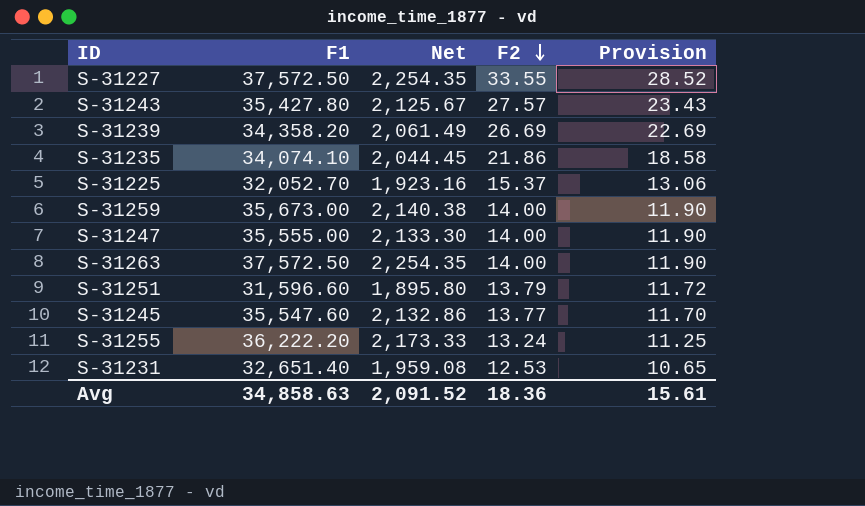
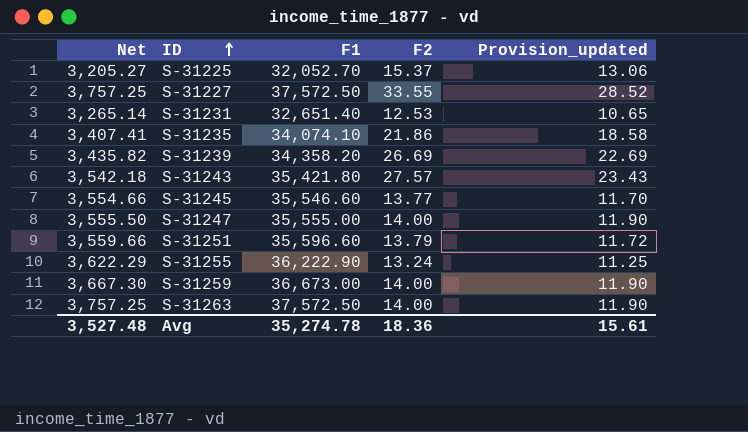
row order: F2 descending -> ID ascending
column Net | formula: [F1] * 0.06 -> [F1] * 0.1
column Net | position: 3 -> 1
column name: Provision -> Provision_updated
S-31243 | F1: 35,427.80 -> 35,421.80
S-31245 | F1: 35,547.60 -> 35,546.60
S-31251 | F1: 31,596.60 -> 35,596.60
S-31255 | F1: 36,222.20 -> 36,222.90
S-31259 | F1: 35,673.00 -> 36,673.00
Avg | Net: 2,091.52 -> 3,527.48
Avg | F1: 34,858.63 -> 35,274.78

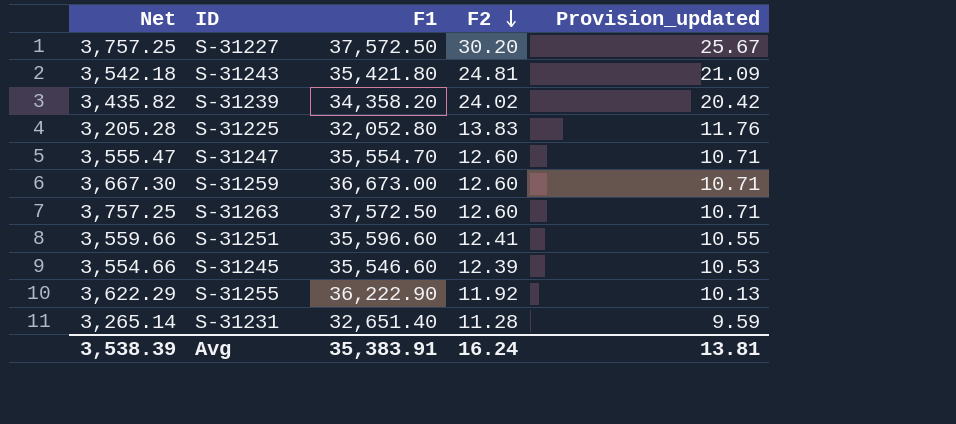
row order: ID ascending -> F2 descending
row S-31235: 3,407.41 | 34,074.10 | 21.86 | 18.58 -> none
S-31227 | F2: 33.55 -> 30.20
S-31227 | Provision_updated: 28.52 -> 25.67
S-31243 | F2: 27.57 -> 24.81
S-31243 | Provision_updated: 23.43 -> 21.09
S-31239 | F2: 26.69 -> 24.02
S-31239 | Provision_updated: 22.69 -> 20.42
S-31225 | Net: 3,205.27 -> 3,205.28
S-31225 | F1: 32,052.70 -> 32,052.80
S-31225 | F2: 15.37 -> 13.83
S-31225 | Provision_updated: 13.06 -> 11.76
S-31247 | Net: 3,555.50 -> 3,555.47
S-31247 | F1: 35,555.00 -> 35,554.70
S-31247 | F2: 14.00 -> 12.60
S-31247 | Provision_updated: 11.90 -> 10.71
S-31259 | F2: 14.00 -> 12.60
S-31259 | Provision_updated: 11.90 -> 10.71
S-31263 | F2: 14.00 -> 12.60
S-31263 | Provision_updated: 11.90 -> 10.71
S-31251 | F2: 13.79 -> 12.41
S-31251 | Provision_updated: 11.72 -> 10.55
S-31245 | F2: 13.77 -> 12.39
S-31245 | Provision_updated: 11.70 -> 10.53
S-31255 | F2: 13.24 -> 11.92
S-31255 | Provision_updated: 11.25 -> 10.13
S-31231 | F2: 12.53 -> 11.28
S-31231 | Provision_updated: 10.65 -> 9.59
Avg | Net: 3,527.48 -> 3,538.39
Avg | F1: 35,274.78 -> 35,383.91
Avg | F2: 18.36 -> 16.24
Avg | Provision_updated: 15.61 -> 13.81

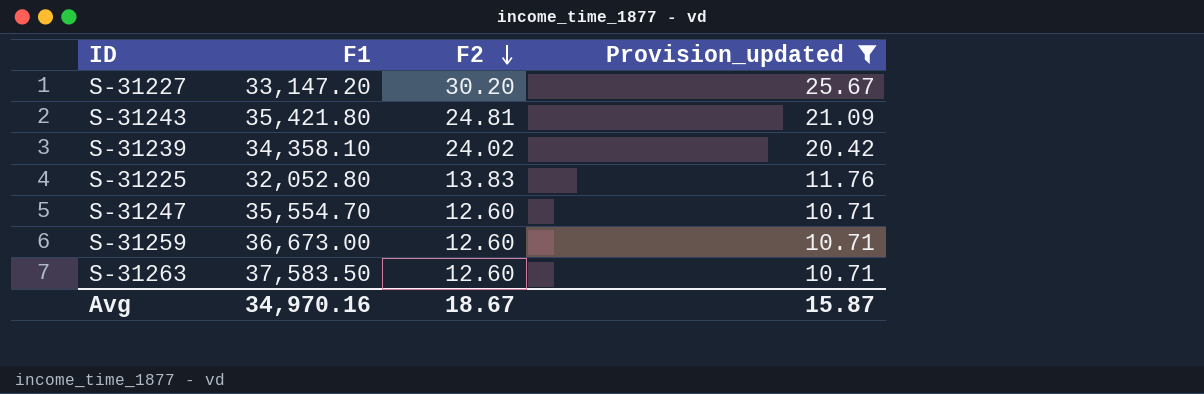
filter: none -> Provision_updated >= 10.71
column Net | formula: [F1] * 0.1 -> none
S-31227 | F1: 37,572.50 -> 33,147.20
S-31239 | F1: 34,358.20 -> 34,358.10
S-31263 | F1: 37,572.50 -> 37,583.50
Avg | F1: 35,383.91 -> 34,970.16
Avg | F2: 16.24 -> 18.67
Avg | Provision_updated: 13.81 -> 15.87

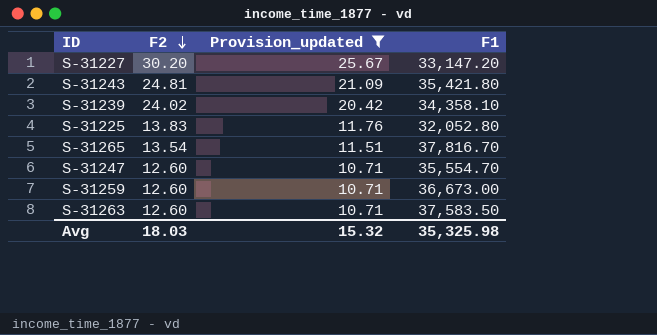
column F1 | position: 2 -> 4
row S-31265: none -> 13.54 | 11.51 | 37,816.70
Avg | F2: 18.67 -> 18.03
Avg | Provision_updated: 15.87 -> 15.32
Avg | F1: 34,970.16 -> 35,325.98

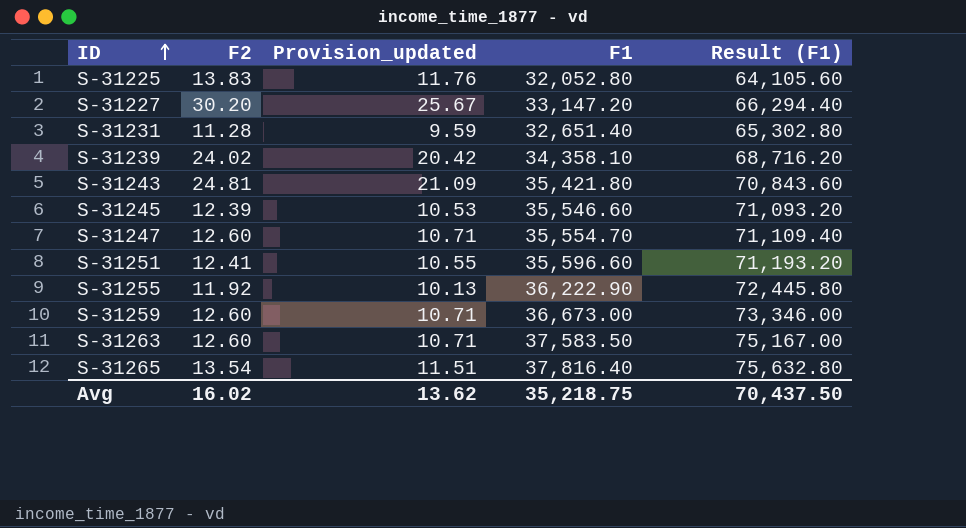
filter: Provision_updated >= 10.71 -> none
row order: F2 descending -> ID ascending
column Result (F1) | formula: none -> [F1] * 2
S-31265 | F1: 37,816.70 -> 37,816.40
Avg | F2: 18.03 -> 16.02
Avg | Provision_updated: 15.32 -> 13.62
Avg | F1: 35,325.98 -> 35,218.75

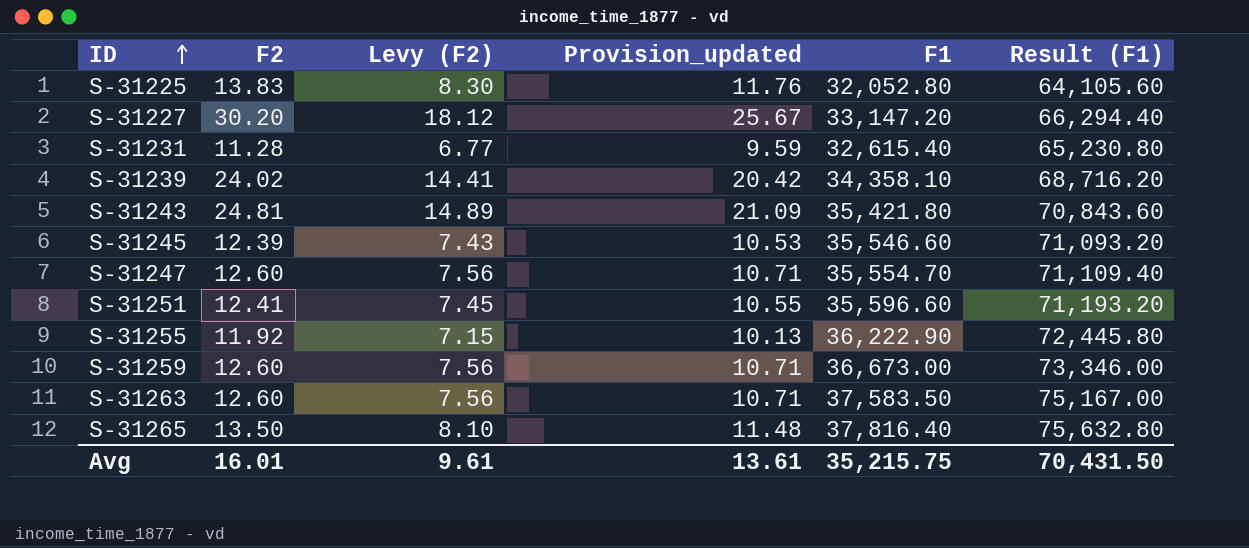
column Levy (F2) | formula: none -> [F2] * 0.6
S-31231 | F1: 32,651.40 -> 32,615.40
S-31231 | Result (F1): 65,302.80 -> 65,230.80
S-31265 | F2: 13.54 -> 13.50
S-31265 | Provision_updated: 11.51 -> 11.48
Avg | F2: 16.02 -> 16.01
Avg | Provision_updated: 13.62 -> 13.61
Avg | F1: 35,218.75 -> 35,215.75
Avg | Result (F1): 70,437.50 -> 70,431.50

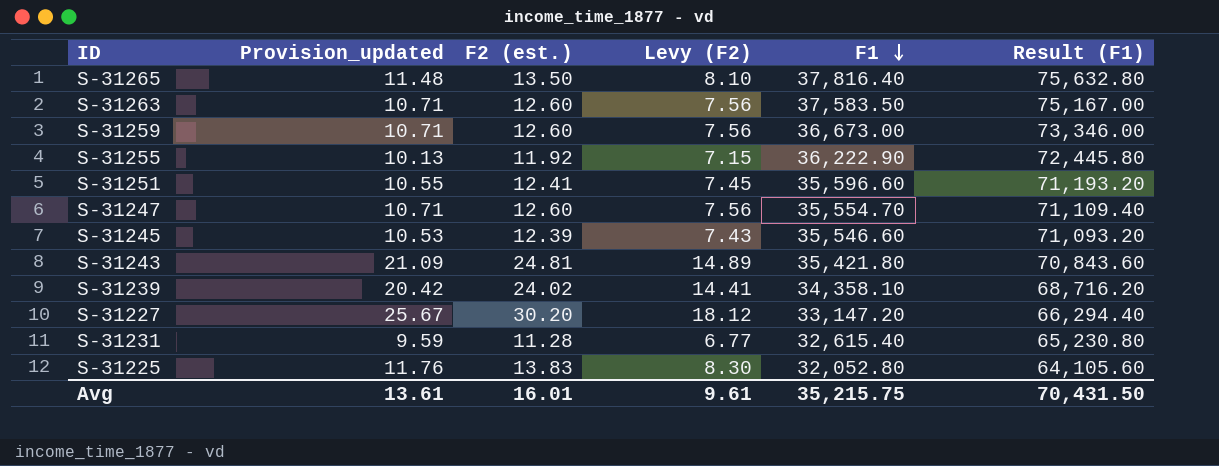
row order: ID ascending -> F1 descending
column Provision_updated | position: 4 -> 2
column name: F2 -> F2 (est.)

